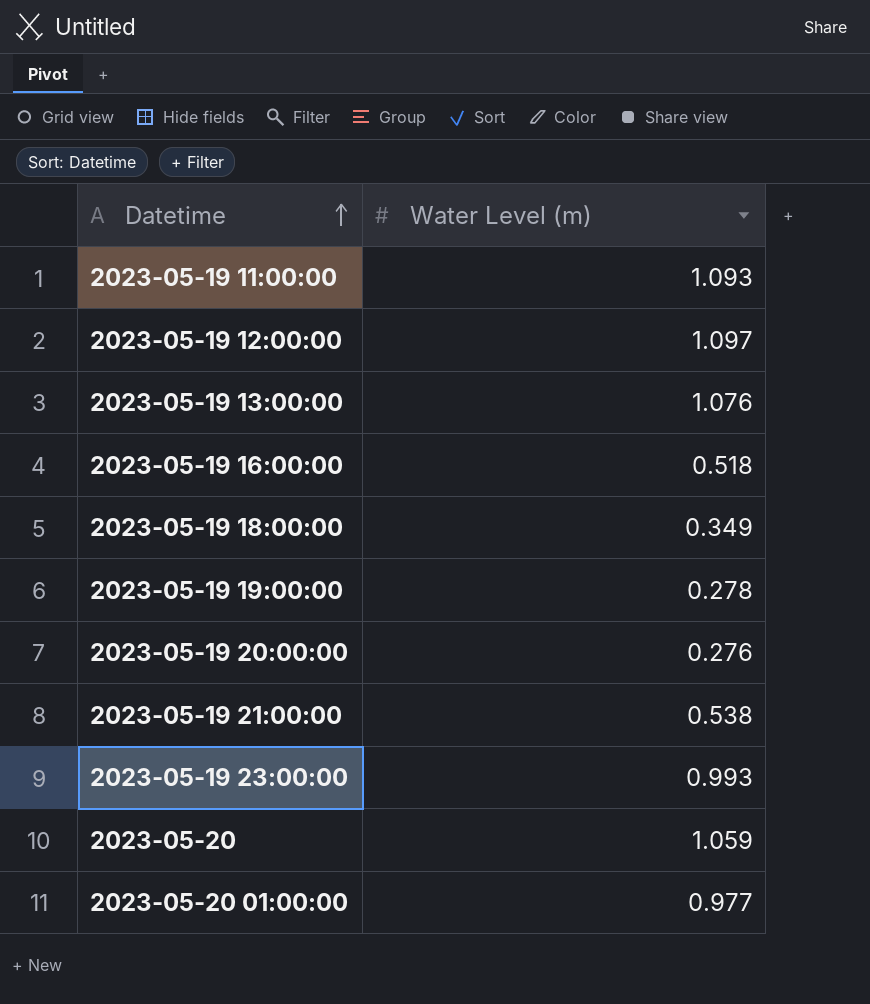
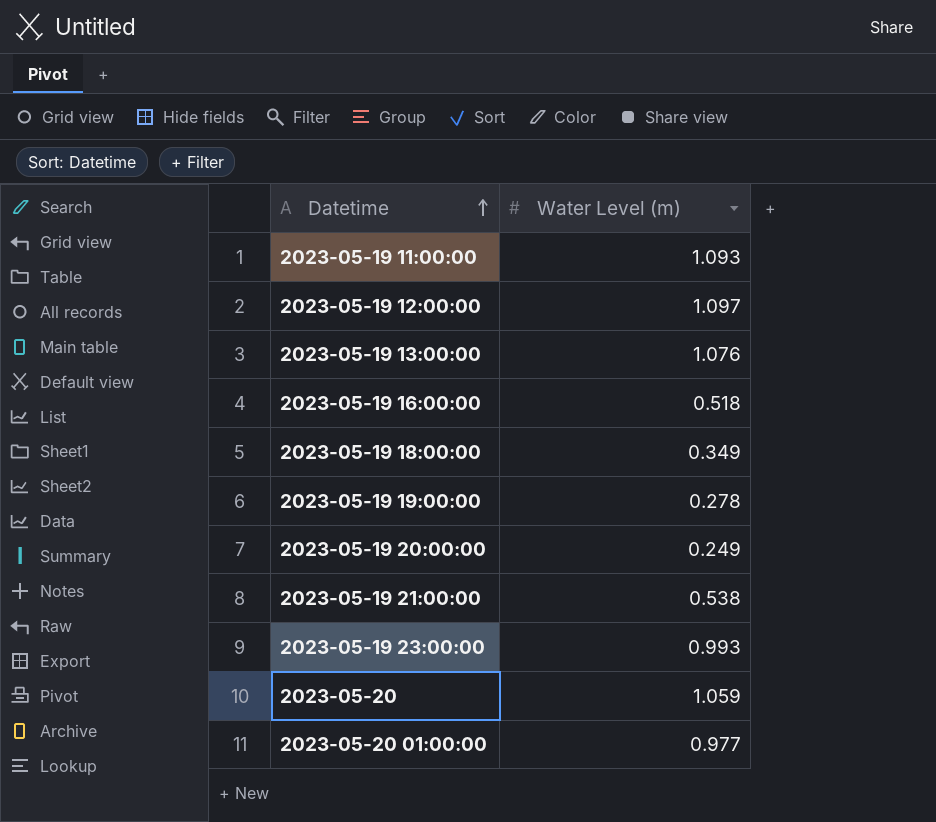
2023-05-19 20:00:00 | Water Level (m): 0.276 -> 0.249

